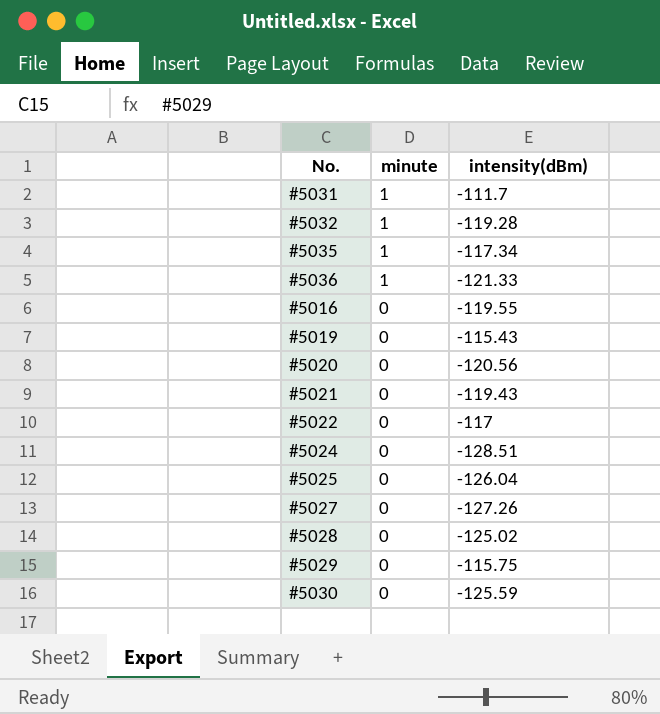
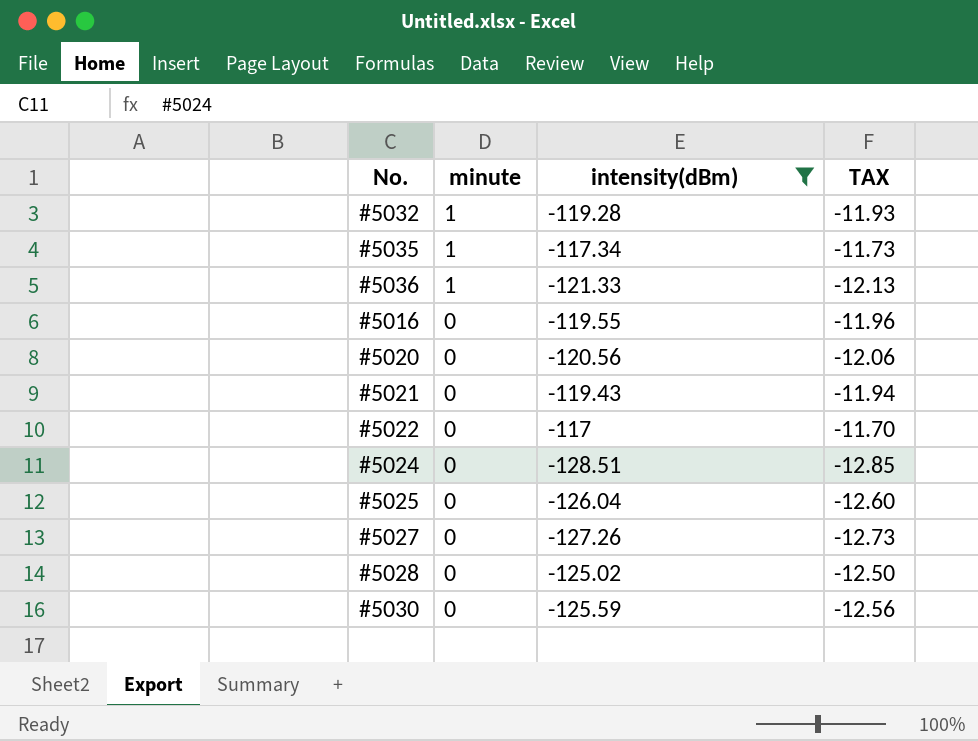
filter: none -> intensity(dBm) <= -117
column TAX | formula: none -> [intensity(dBm)] * 0.1

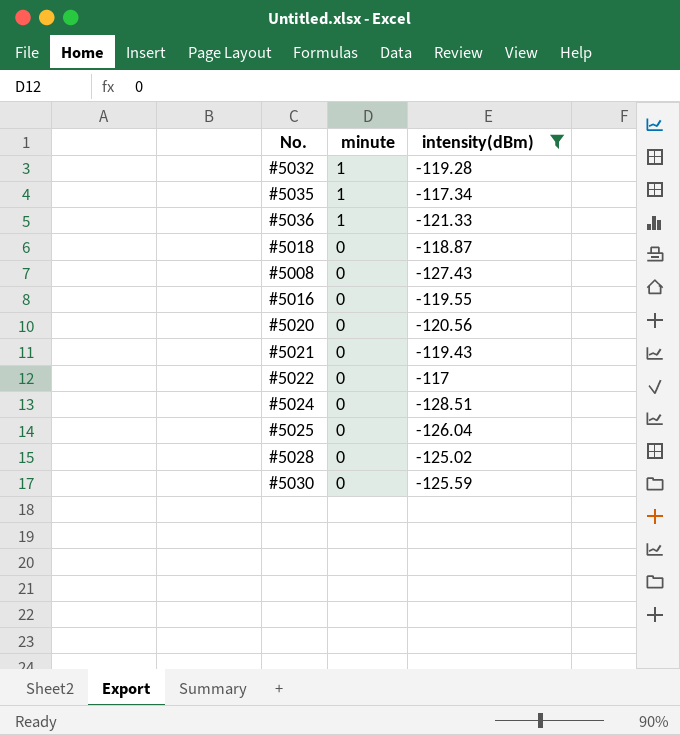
column TAX | formula: [intensity(dBm)] * 0.1 -> none
row #5027: 0 | -127.26 | -12.73 -> none
row #5018: none -> 0 | -118.87
row #5008: none -> 0 | -127.43

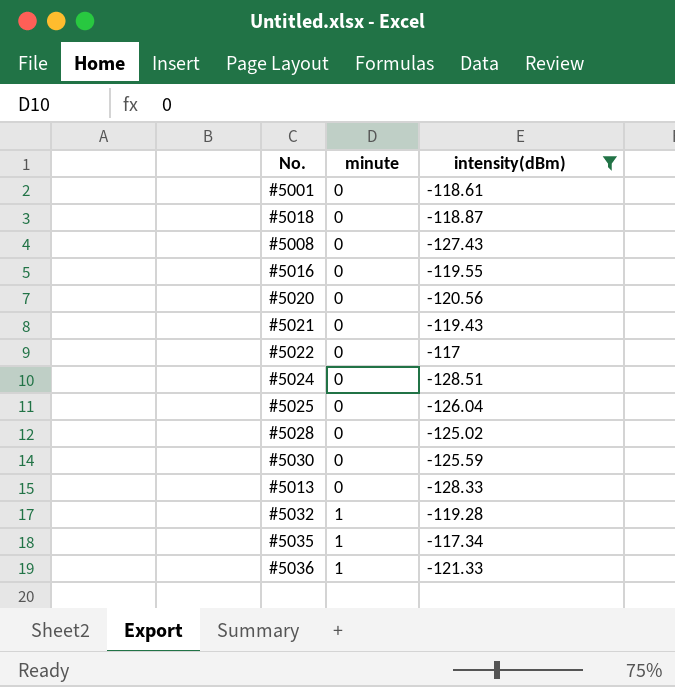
row order: minute descending -> minute ascending
row #5001: none -> 0 | -118.61
row #5013: none -> 0 | -128.33

